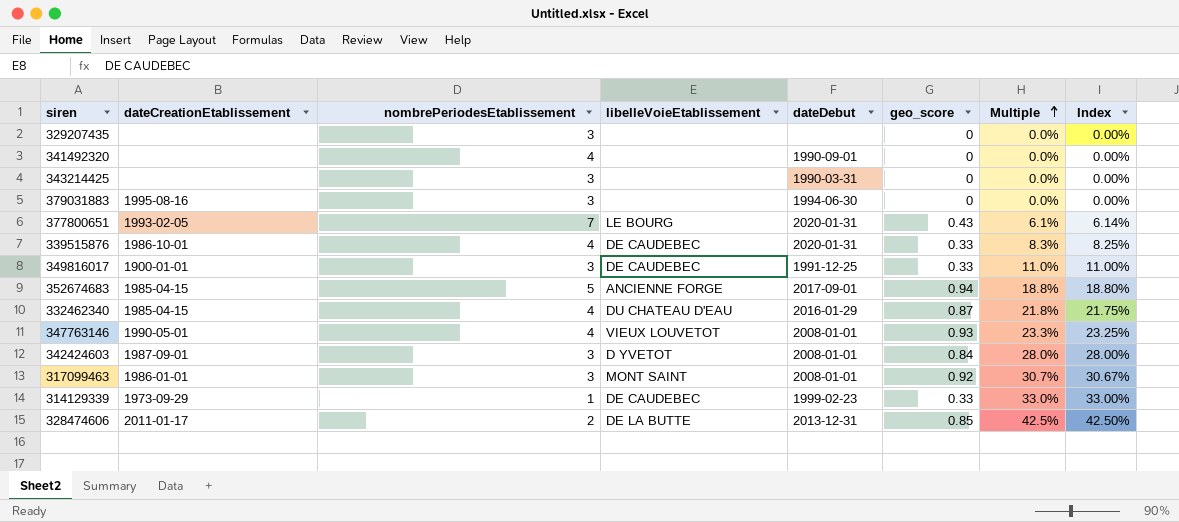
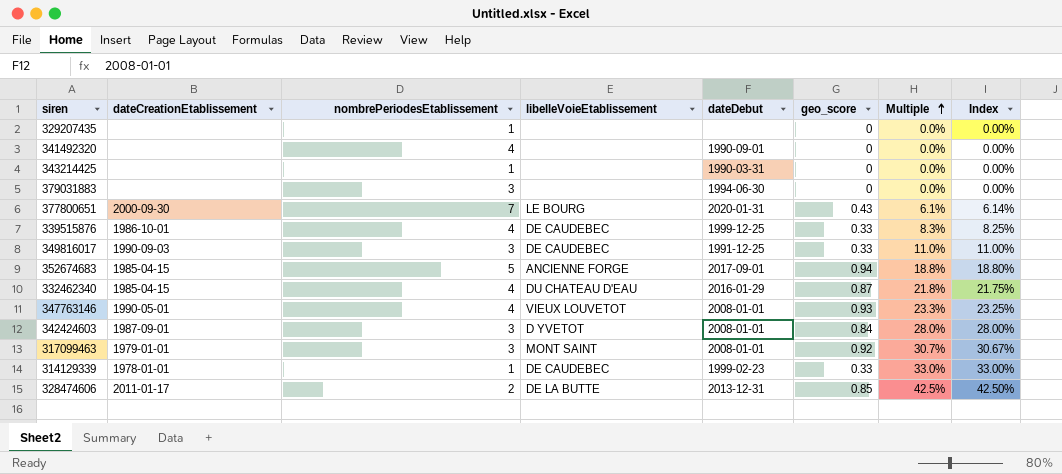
329207435 | nombrePeriodesEtablissement: 3 -> 1
343214425 | nombrePeriodesEtablissement: 3 -> 1
379031883 | dateCreationEtablissement: 1995-08-16 -> none
377800651 | dateCreationEtablissement: 1993-02-05 -> 2000-09-30
339515876 | dateDebut: 2020-01-31 -> 1999-12-25
349816017 | dateCreationEtablissement: 1900-01-01 -> 1990-09-03
317099463 | dateCreationEtablissement: 1986-01-01 -> 1979-01-01
314129339 | dateCreationEtablissement: 1973-09-29 -> 1978-01-01

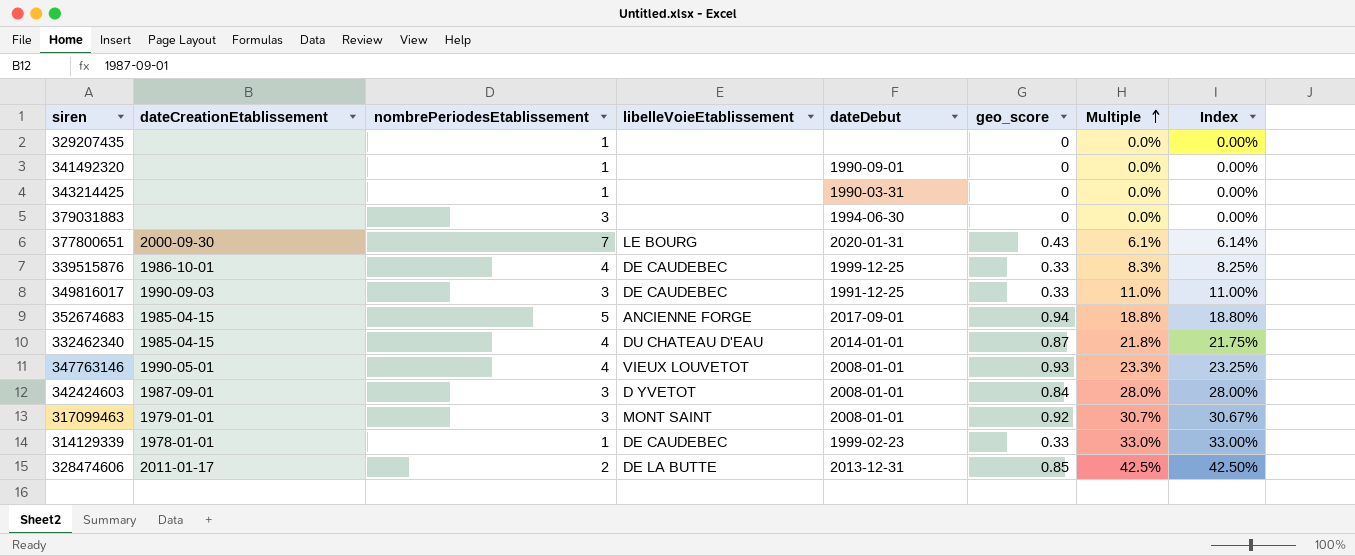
341492320 | nombrePeriodesEtablissement: 4 -> 1
332462340 | dateDebut: 2016-01-29 -> 2014-01-01

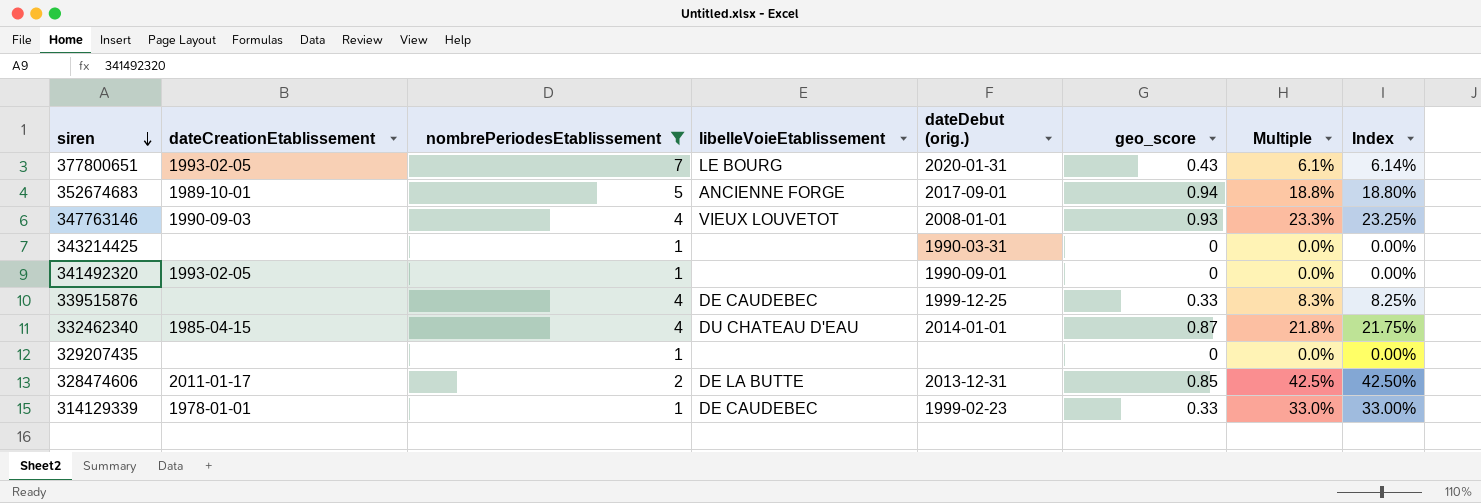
filter: none -> nombrePeriodesEtablissement != 3
row order: Multiple ascending -> siren descending
column name: dateDebut -> dateDebut (orig.)
377800651 | dateCreationEtablissement: 2000-09-30 -> 1993-02-05
352674683 | dateCreationEtablissement: 1985-04-15 -> 1989-10-01
347763146 | dateCreationEtablissement: 1990-05-01 -> 1990-09-03
341492320 | dateCreationEtablissement: none -> 1993-02-05
339515876 | dateCreationEtablissement: 1986-10-01 -> none

